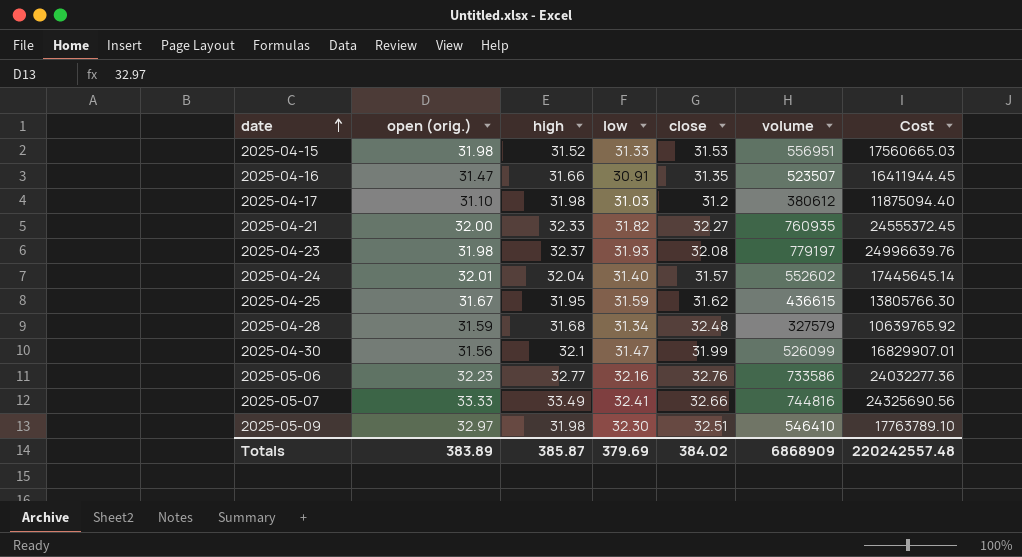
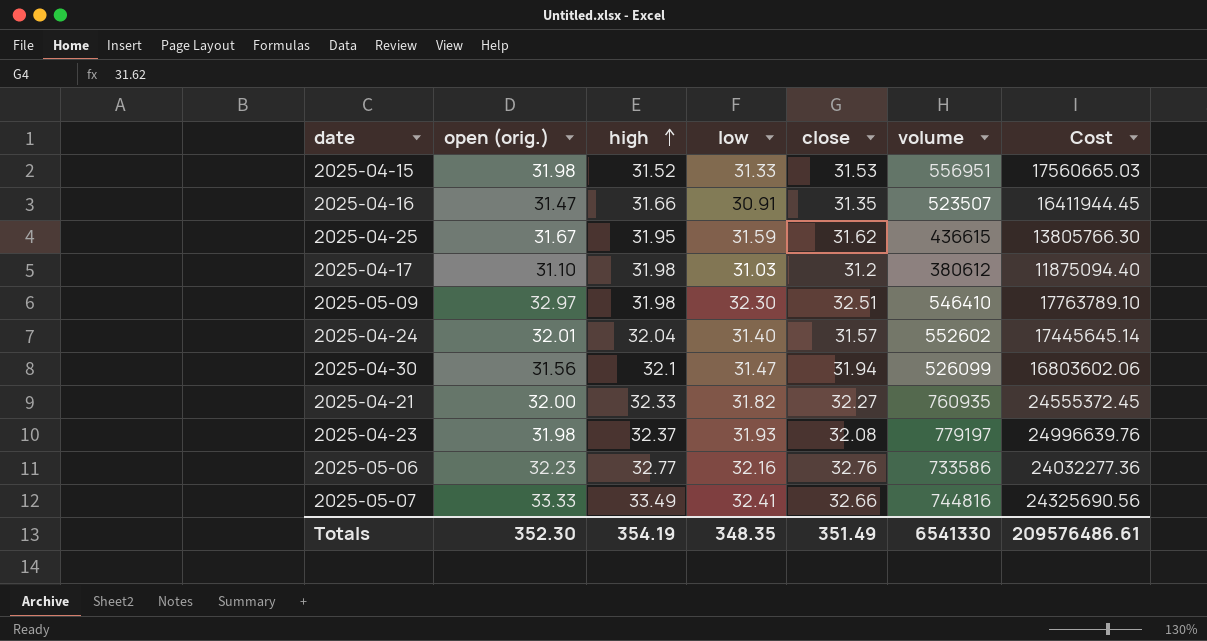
row order: date ascending -> high ascending
row 2025-04-28: 31.59 | 31.68 | 31.34 | 32.48 | 327579 | 10639765.92 -> none
2025-04-30 | close: 31.99 -> 31.94
2025-04-30 | Cost: 16829907.01 -> 16803602.06
Totals | open (orig.): 383.89 -> 352.30
Totals | high: 385.87 -> 354.19
Totals | low: 379.69 -> 348.35
Totals | close: 384.02 -> 351.49
Totals | volume: 6868909 -> 6541330
Totals | Cost: 220242557.48 -> 209576486.61

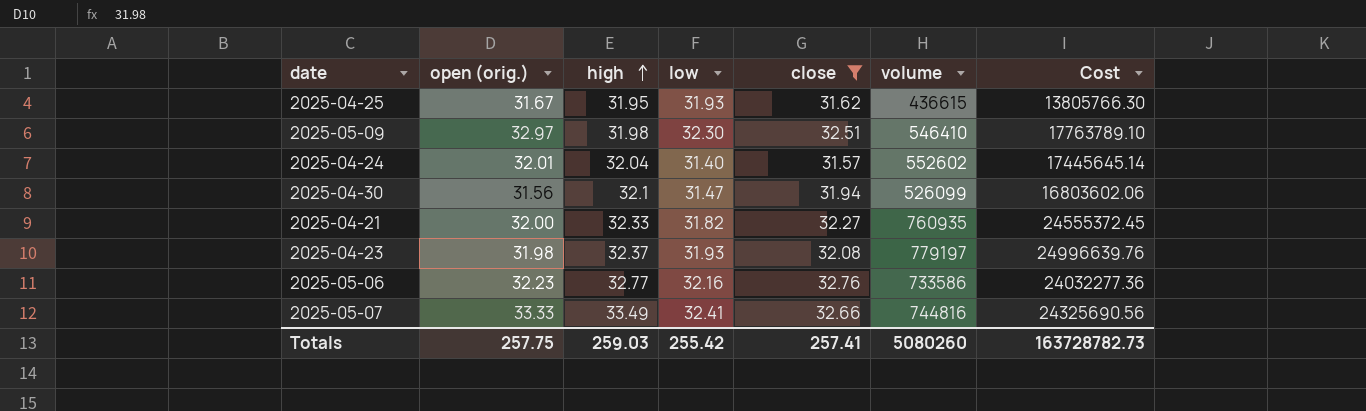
filter: none -> close >= 31.57
2025-04-25 | low: 31.59 -> 31.93
Totals | open (orig.): 352.30 -> 257.75
Totals | high: 354.19 -> 259.03
Totals | low: 348.35 -> 255.42
Totals | close: 351.49 -> 257.41
Totals | volume: 6541330 -> 5080260
Totals | Cost: 209576486.61 -> 163728782.73

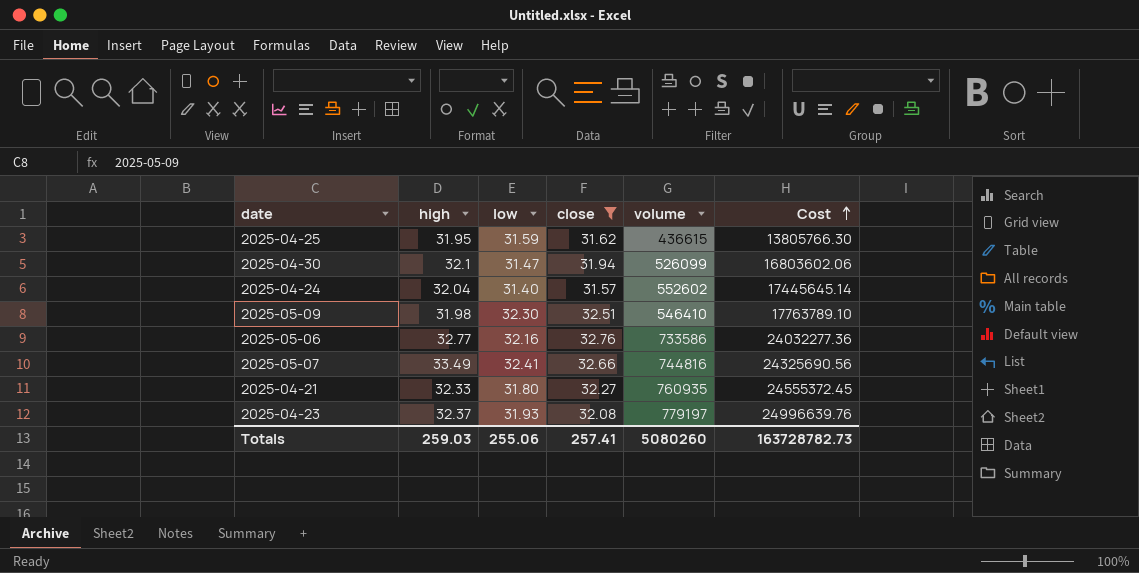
row order: high ascending -> Cost ascending
column open (orig.) | position: 2 -> none
2025-04-25 | low: 31.93 -> 31.59
2025-04-21 | low: 31.82 -> 31.80
Totals | low: 255.42 -> 255.06

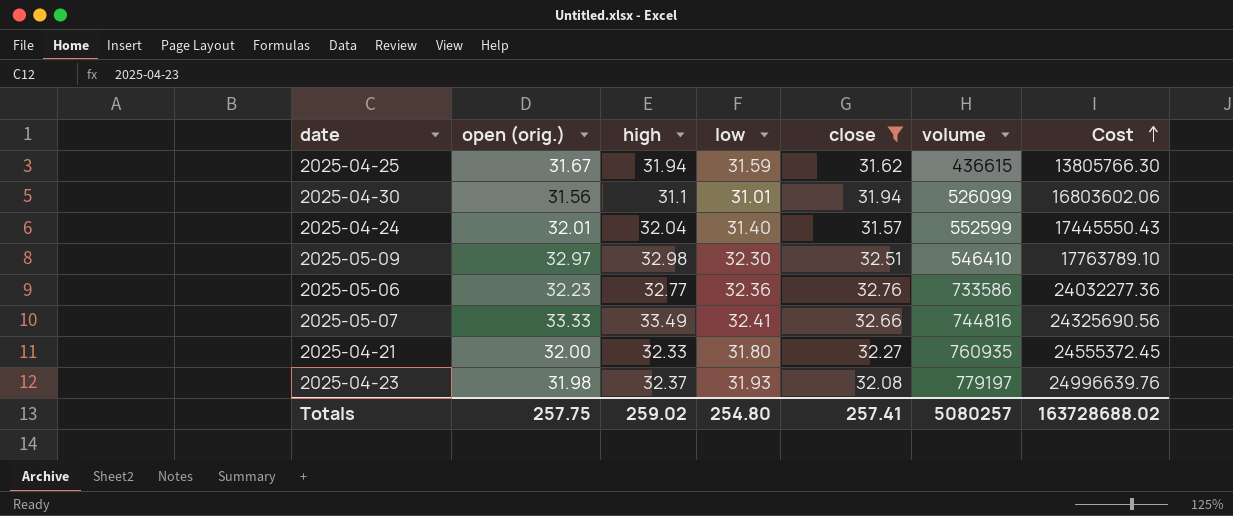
column open (orig.) | position: none -> 2
2025-04-25 | high: 31.95 -> 31.94
2025-04-30 | high: 32.1 -> 31.1
2025-04-30 | low: 31.47 -> 31.01
2025-04-24 | volume: 552602 -> 552599
2025-04-24 | Cost: 17445645.14 -> 17445550.43
2025-05-09 | high: 31.98 -> 32.98
2025-05-06 | low: 32.16 -> 32.36
Totals | high: 259.03 -> 259.02
Totals | low: 255.06 -> 254.80
Totals | volume: 5080260 -> 5080257
Totals | Cost: 163728782.73 -> 163728688.02

